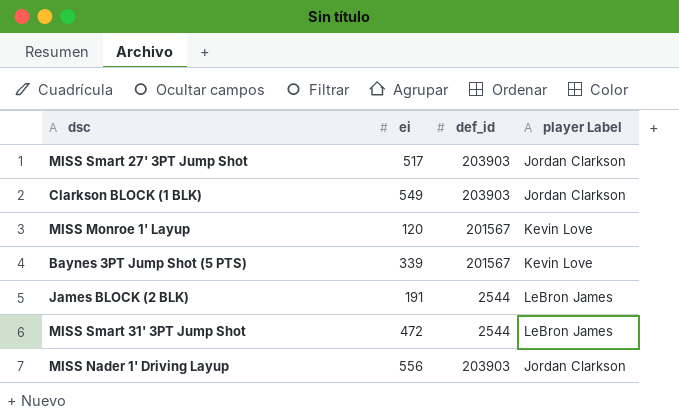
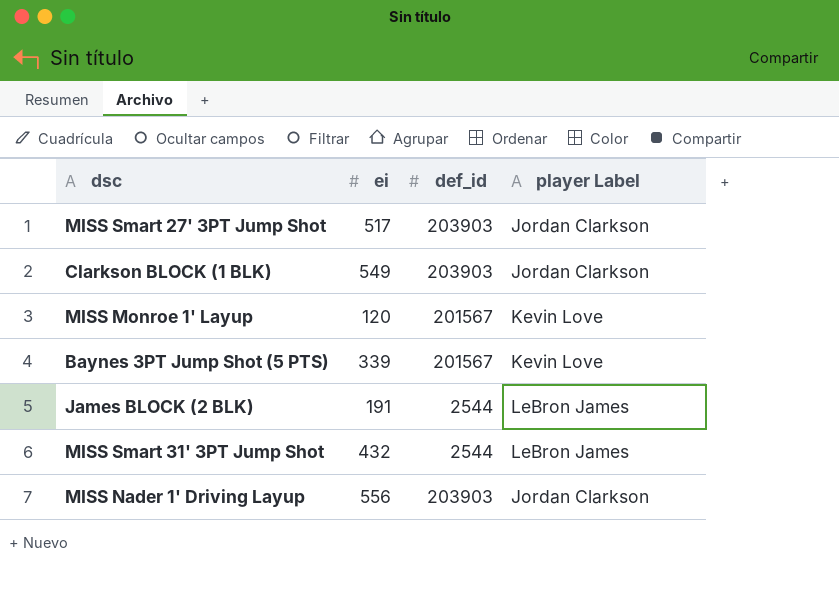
MISS Smart 31' 3PT Jump Shot | ei: 472 -> 432

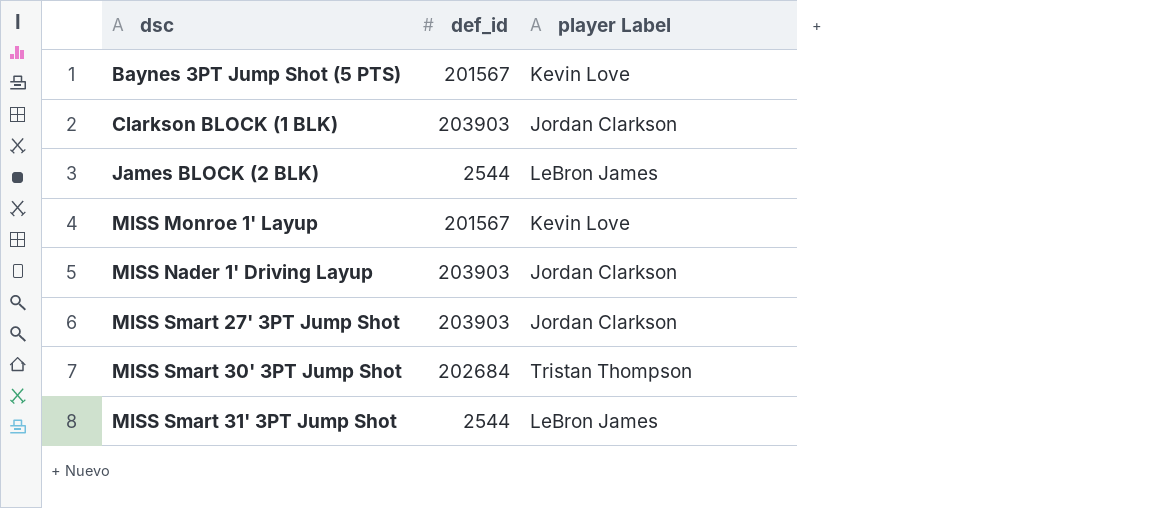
row order: none -> dsc ascending
column ei | position: 2 -> none
row MISS Smart 30' 3PT Jump Shot: none -> 202684 | Tristan Thompson

